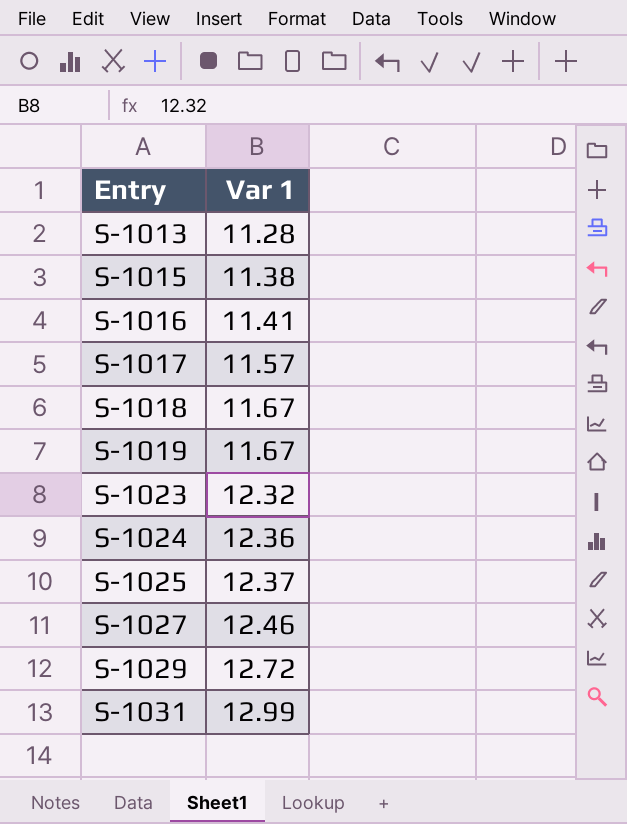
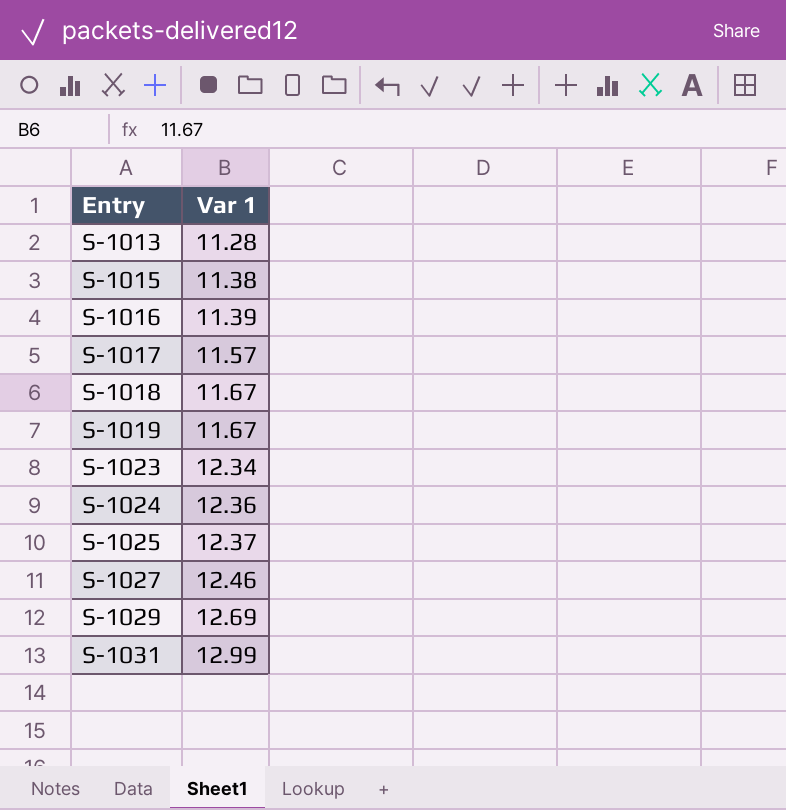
S-1016 | Var 1: 11.41 -> 11.39
S-1023 | Var 1: 12.32 -> 12.34
S-1029 | Var 1: 12.72 -> 12.69

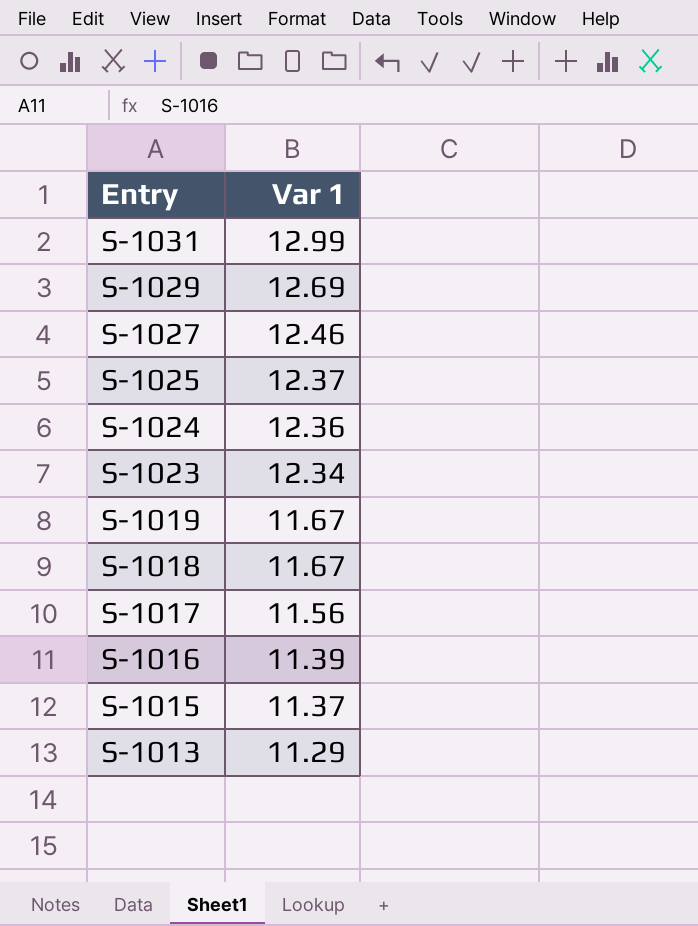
row order: Entry ascending -> Entry descending
S-1017 | Var 1: 11.57 -> 11.56
S-1015 | Var 1: 11.38 -> 11.37
S-1013 | Var 1: 11.28 -> 11.29

